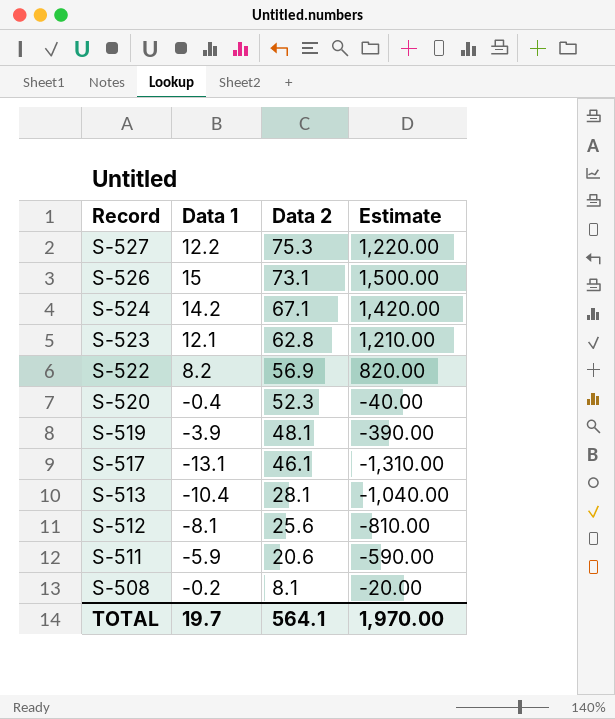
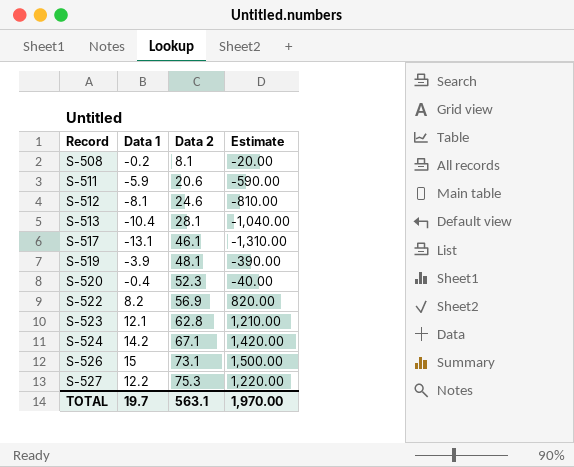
row order: Record descending -> Record ascending
S-512 | Data 2: 25.6 -> 24.6
TOTAL | Data 2: 564.1 -> 563.1

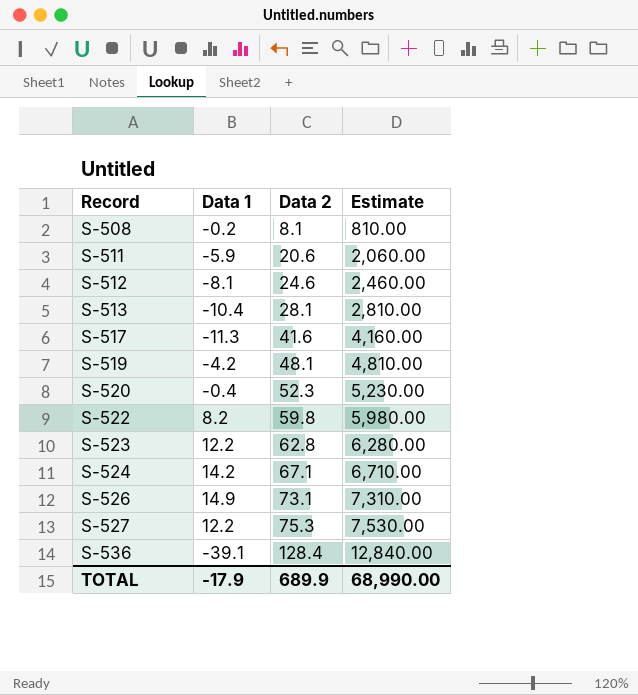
column Estimate | formula: [Data 1] * 100 -> [Data 2] * 100
S-517 | Data 1: -13.1 -> -11.3
S-517 | Data 2: 46.1 -> 41.6
S-519 | Data 1: -3.9 -> -4.2
S-522 | Data 2: 56.9 -> 59.8
S-523 | Data 1: 12.1 -> 12.2
S-526 | Data 1: 15 -> 14.9
row S-536: none -> -39.1 | 128.4 | 12,840.00
TOTAL | Data 1: 19.7 -> -17.9
TOTAL | Data 2: 563.1 -> 689.9
TOTAL | Estimate: 1,970.00 -> 68,990.00

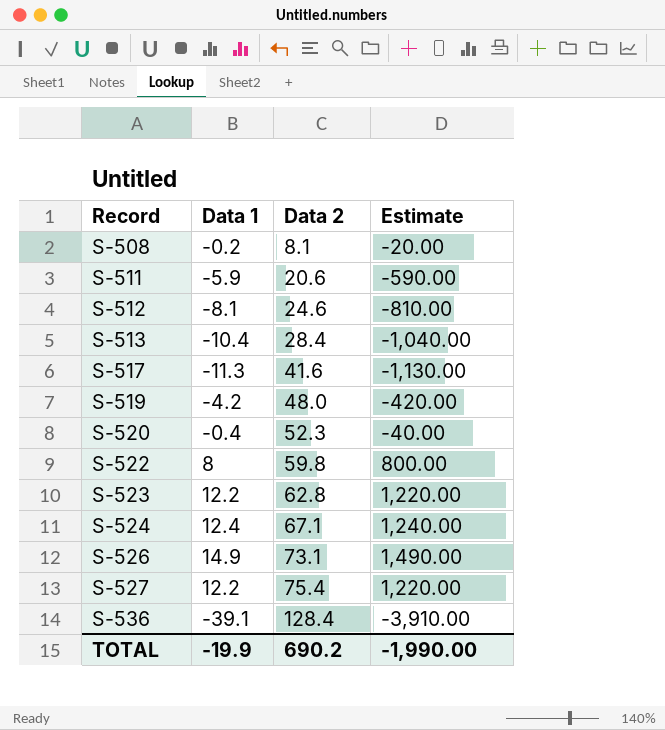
column Estimate | formula: [Data 2] * 100 -> [Data 1] * 100
S-513 | Data 2: 28.1 -> 28.4
S-519 | Data 2: 48.1 -> 48.0
S-522 | Data 1: 8.2 -> 8
S-524 | Data 1: 14.2 -> 12.4
S-527 | Data 2: 75.3 -> 75.4
TOTAL | Data 1: -17.9 -> -19.9
TOTAL | Data 2: 689.9 -> 690.2
TOTAL | Estimate: 68,990.00 -> -1,990.00

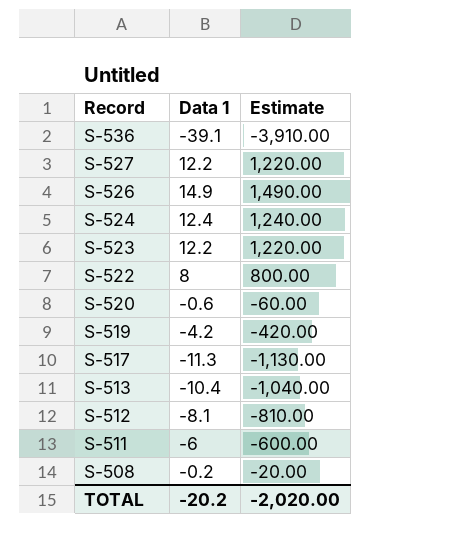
row order: Record ascending -> Record descending
column Data 2 | position: 3 -> none
S-520 | Data 1: -0.4 -> -0.6
S-520 | Estimate: -40.00 -> -60.00
S-511 | Data 1: -5.9 -> -6
S-511 | Estimate: -590.00 -> -600.00
TOTAL | Data 1: -19.9 -> -20.2
TOTAL | Estimate: -1,990.00 -> -2,020.00

